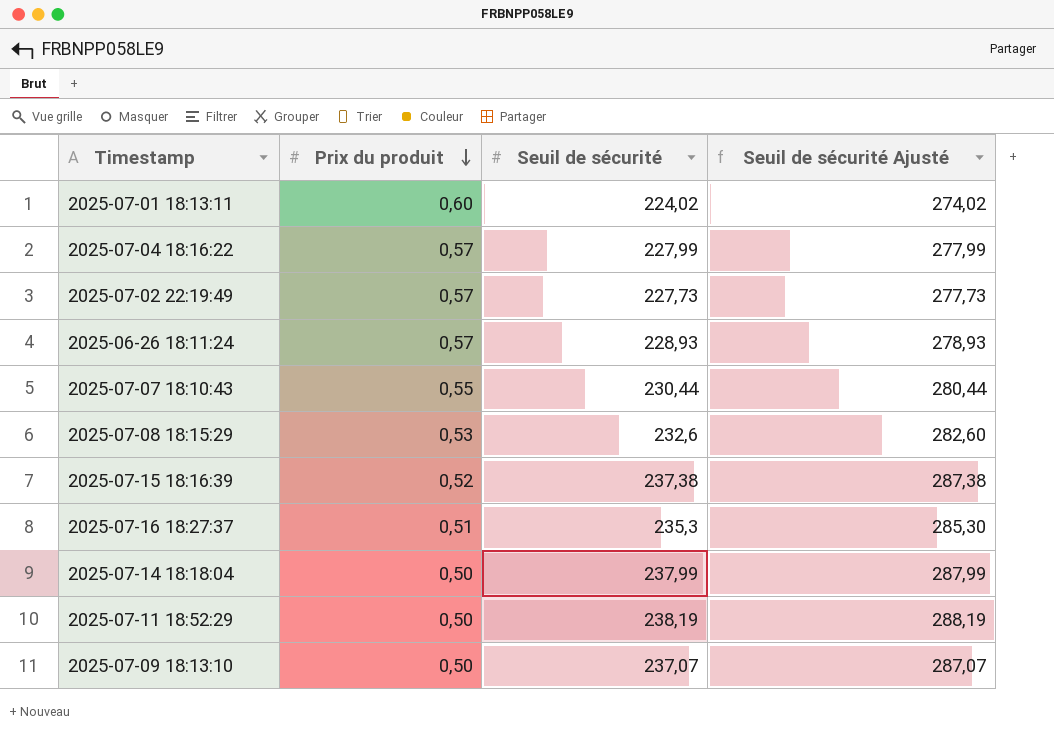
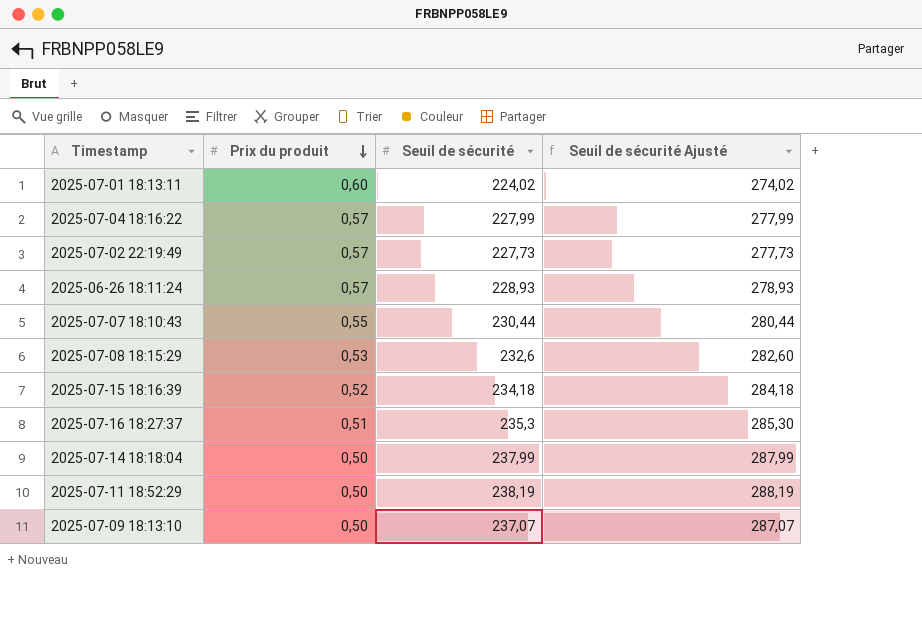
2025-07-15 18:16:39 | Seuil de sécurité: 237,38 -> 234,18
2025-07-15 18:16:39 | Seuil de sécurité Ajusté: 287,38 -> 284,18

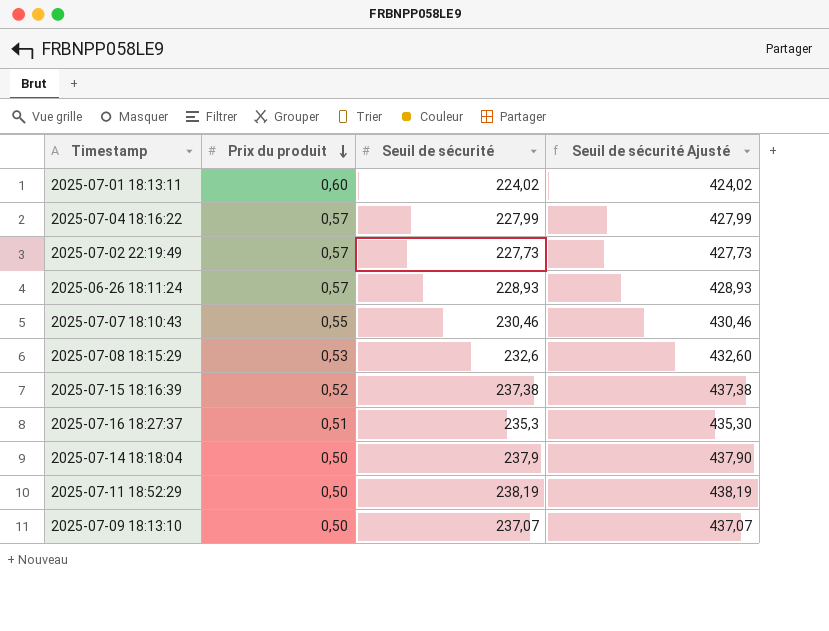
column Seuil de sécurité Ajusté | formula: [Seuil de sécurité] + 50 -> [Seuil de sécurité] + 200
2025-07-07 18:10:43 | Seuil de sécurité: 230,44 -> 230,46
2025-07-15 18:16:39 | Seuil de sécurité: 234,18 -> 237,38
2025-07-14 18:18:04 | Seuil de sécurité: 237,99 -> 237,9

